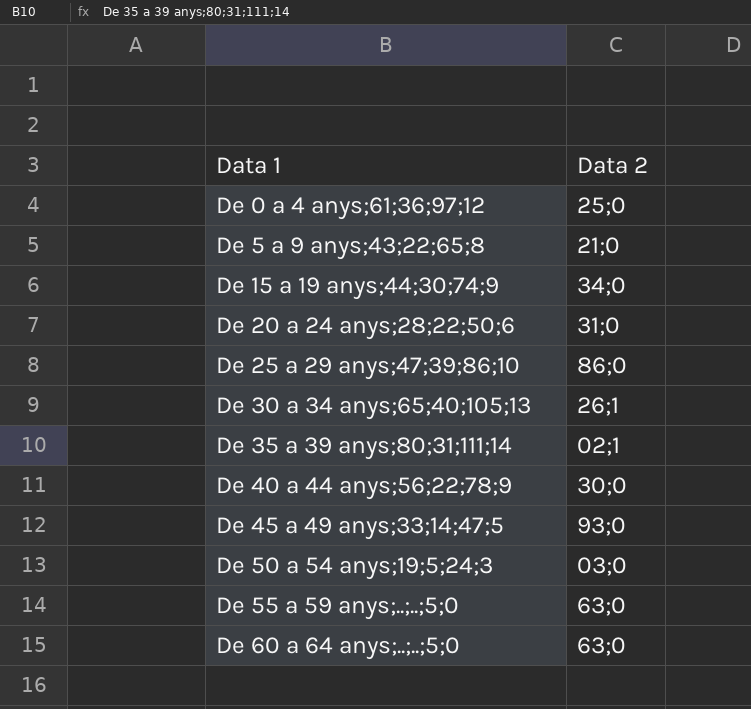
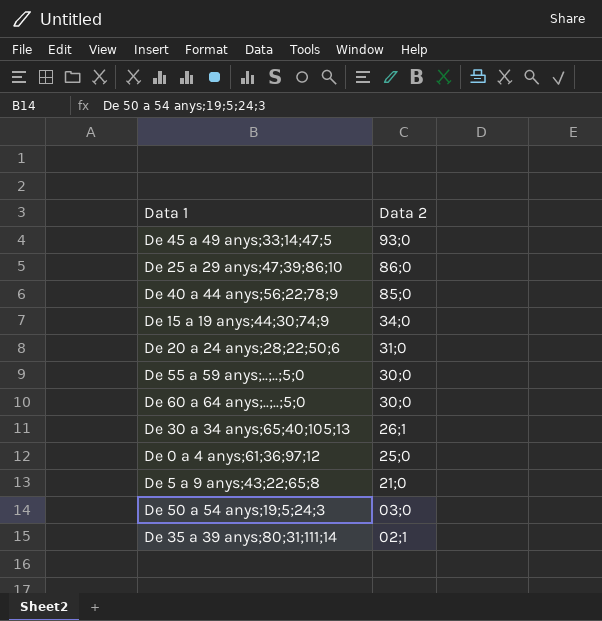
row order: Data 1 ascending -> Data 2 descending
De 40 a 44 anys;56;22;78;9 | Data 2: 30;0 -> 85;0
De 55 a 59 anys;..;..;5;0 | Data 2: 63;0 -> 30;0
De 60 a 64 anys;..;..;5;0 | Data 2: 63;0 -> 30;0

